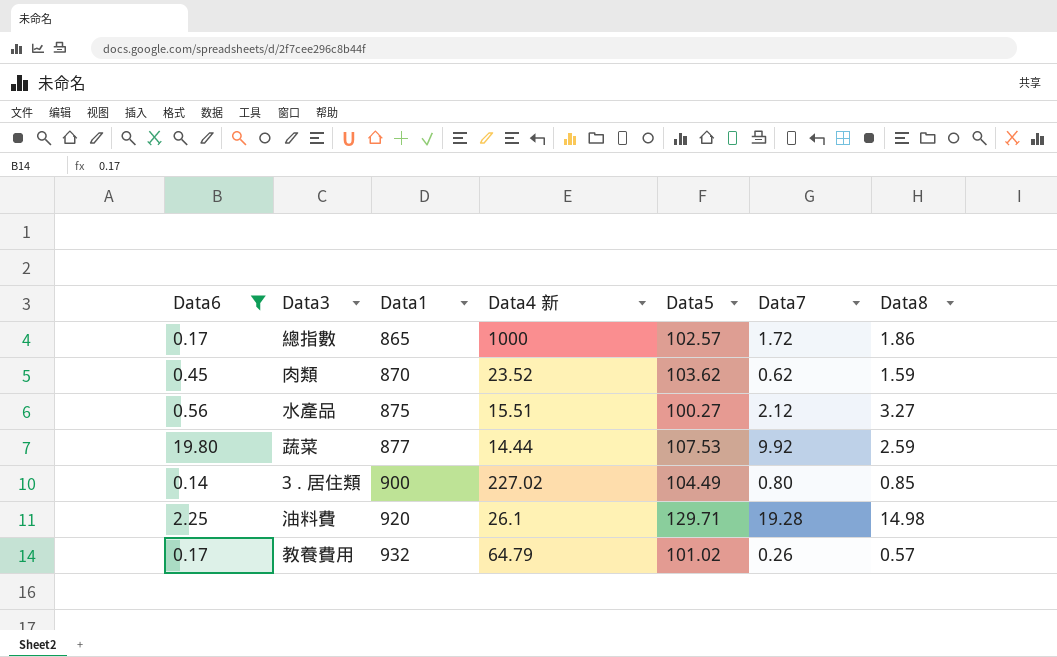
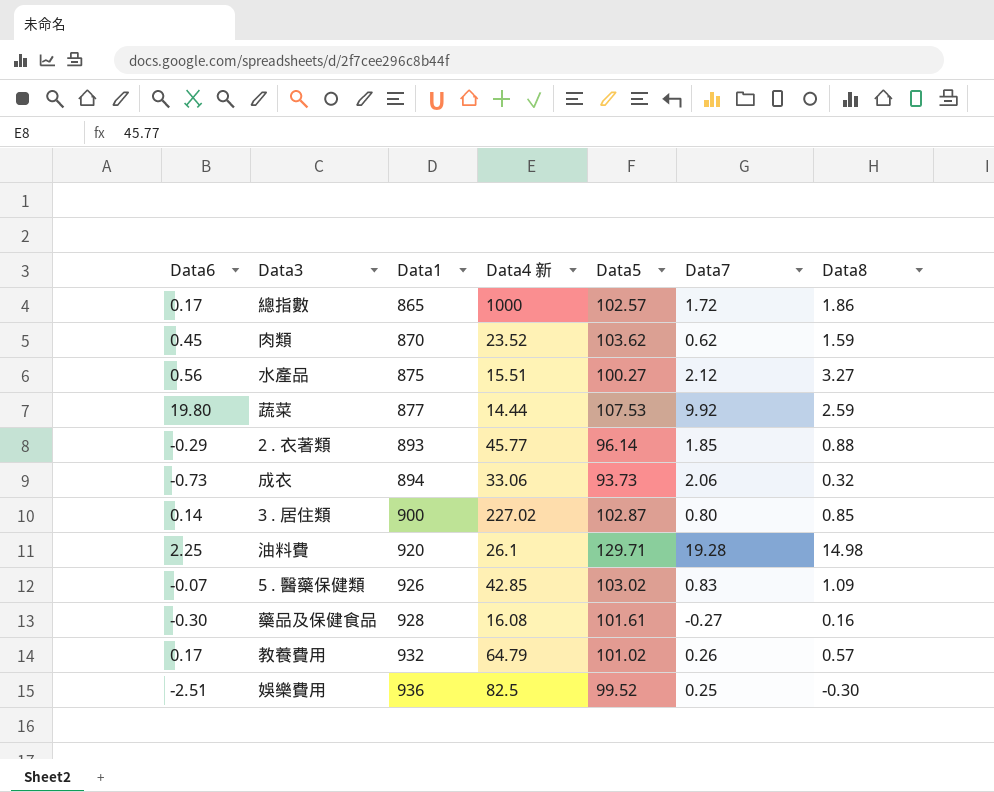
filter: Data6 >= 0.14 -> none
3 . 居住類 | Data5: 104.49 -> 102.87

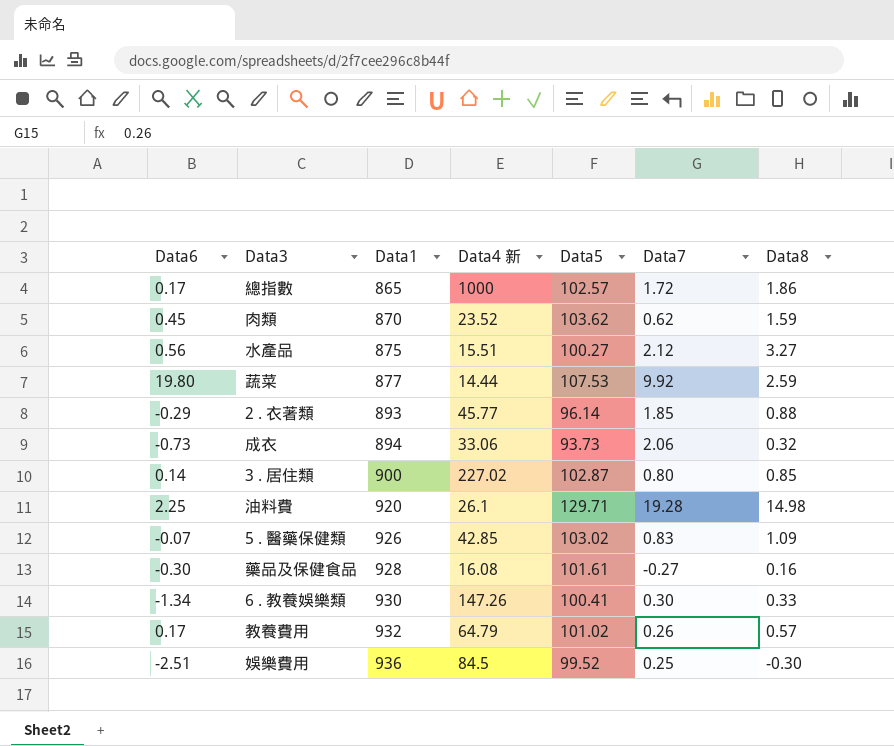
row 6 . 教養娛樂類: none -> -1.34 | 930 | 147.26 | 100.41 | 0.30 | 0.33
娛樂費用 | Data4 新: 82.5 -> 84.5

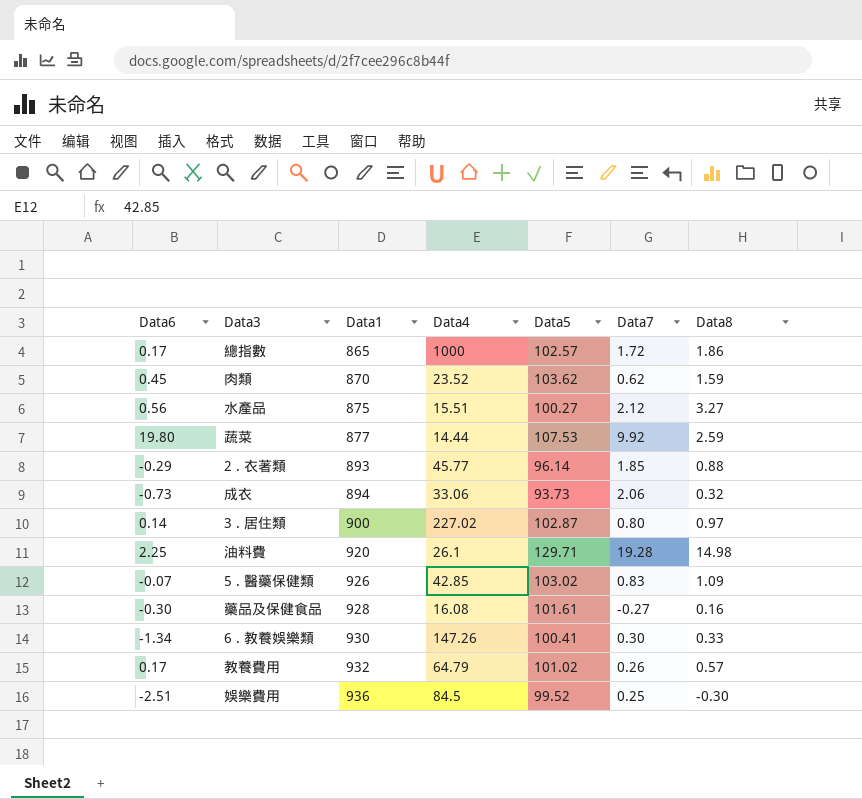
column name: Data4 新 -> Data4
3 . 居住類 | Data8: 0.85 -> 0.97

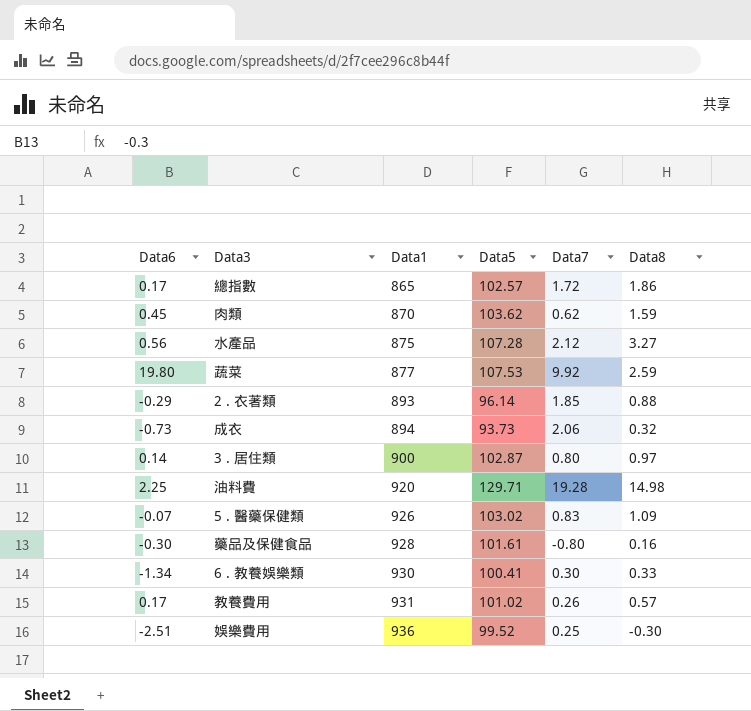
column Data4 | position: 4 -> none
水產品 | Data5: 100.27 -> 107.28
藥品及保健食品 | Data7: -0.27 -> -0.80
教養費用 | Data1: 932 -> 931

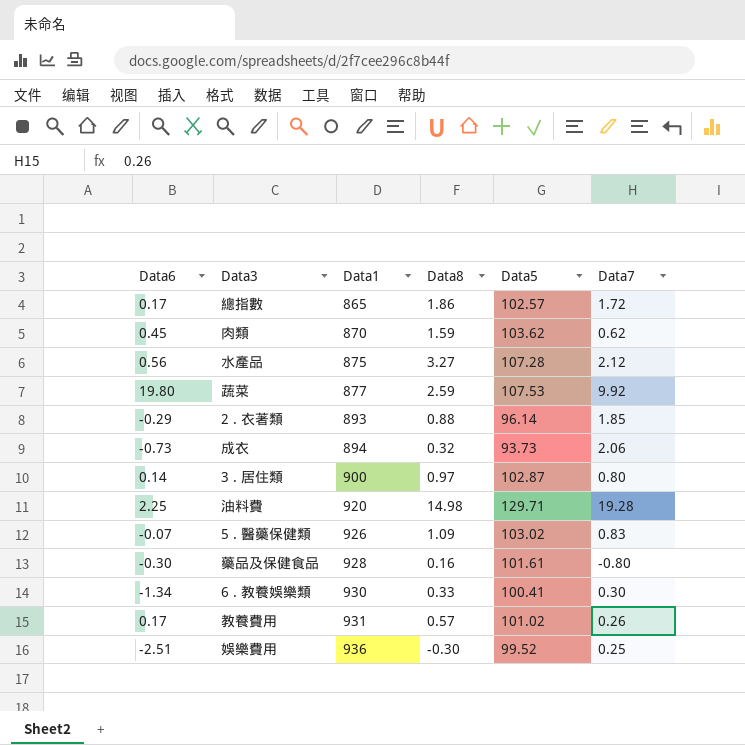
column Data8 | position: 6 -> 4

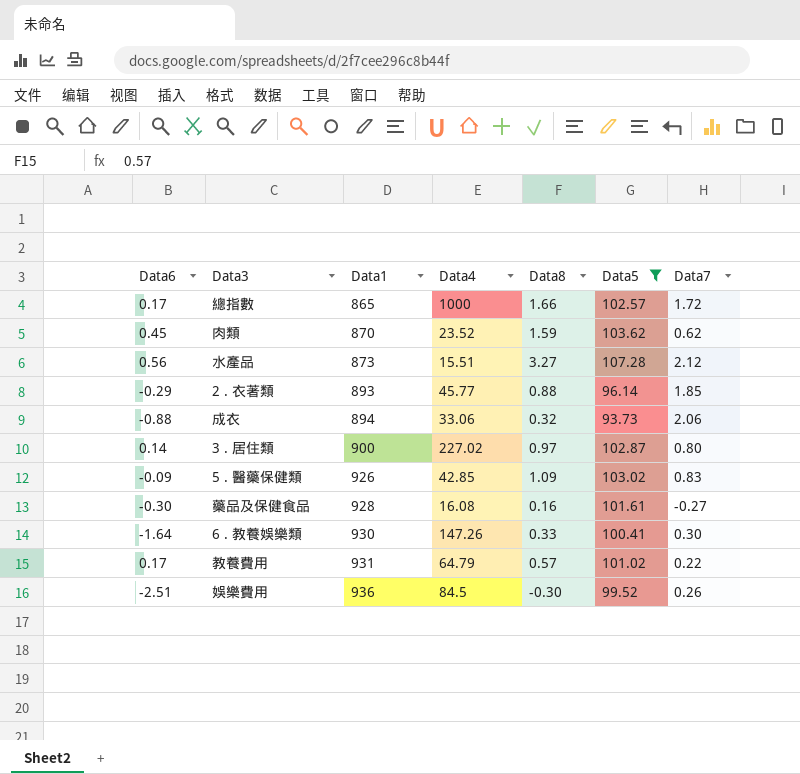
filter: none -> Data5 <= 107.28
column Data4 | position: none -> 4
總指數 | Data8: 1.86 -> 1.66
水產品 | Data1: 875 -> 873
成衣 | Data6: -0.73 -> -0.88
5 . 醫藥保健類 | Data6: -0.07 -> -0.09
藥品及保健食品 | Data7: -0.80 -> -0.27
6 . 教養娛樂類 | Data6: -1.34 -> -1.64
教養費用 | Data7: 0.26 -> 0.22
娛樂費用 | Data7: 0.25 -> 0.26

